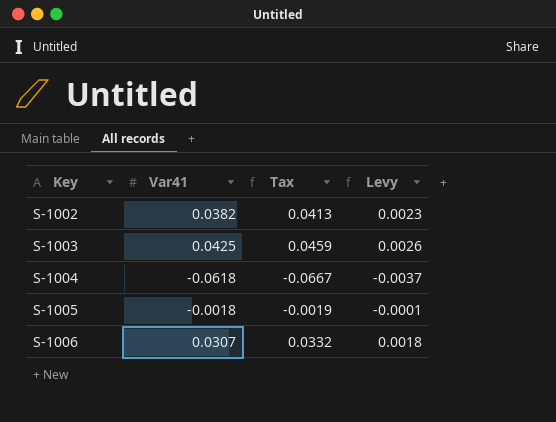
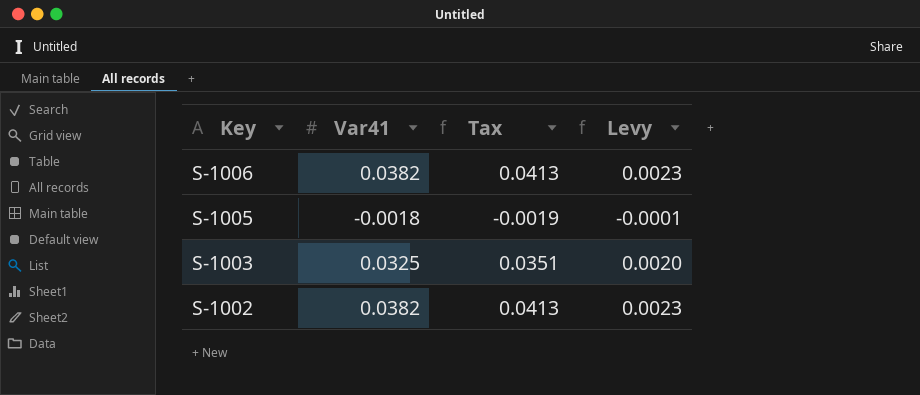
row order: Key ascending -> Key descending
row S-1004: -0.0618 | -0.0667 | -0.0037 -> none
S-1006 | Var41: 0.0307 -> 0.0382
S-1006 | Tax: 0.0332 -> 0.0413
S-1006 | Levy: 0.0018 -> 0.0023
S-1003 | Var41: 0.0425 -> 0.0325
S-1003 | Tax: 0.0459 -> 0.0351
S-1003 | Levy: 0.0026 -> 0.0020

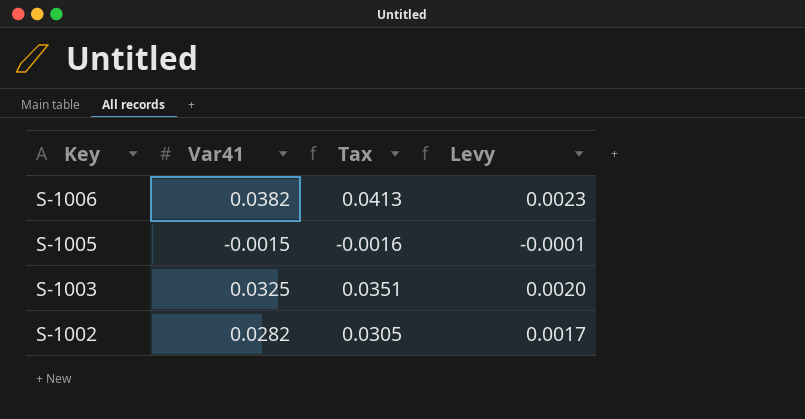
S-1005 | Var41: -0.0018 -> -0.0015
S-1005 | Tax: -0.0019 -> -0.0016
S-1002 | Var41: 0.0382 -> 0.0282
S-1002 | Tax: 0.0413 -> 0.0305
S-1002 | Levy: 0.0023 -> 0.0017

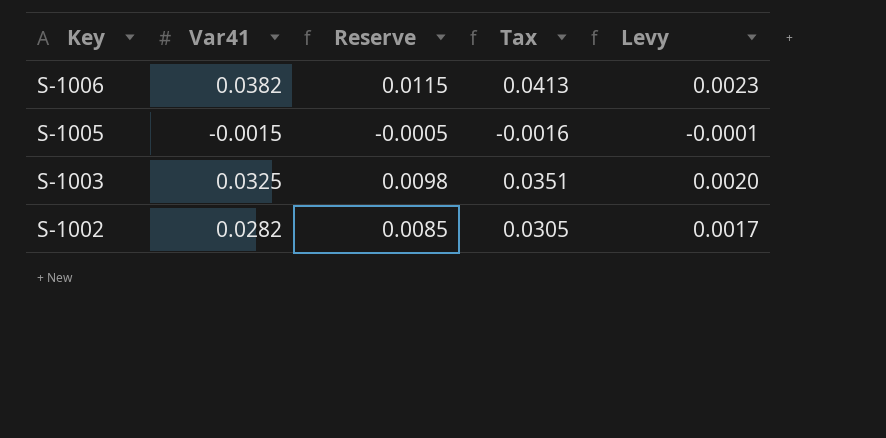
column Reserve | formula: none -> [Var41] * 0.3

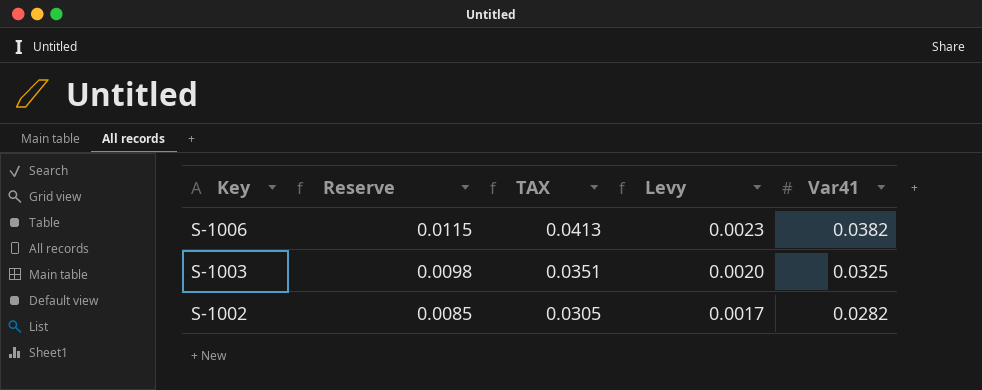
column name: Tax -> TAX
column Var41 | position: 2 -> 5
row S-1005: -0.0015 | -0.0005 | -0.0016 | -0.0001 -> none

